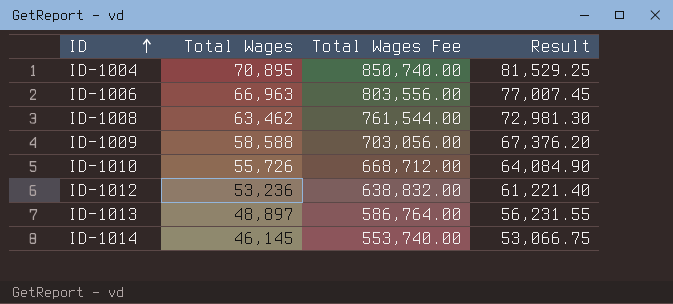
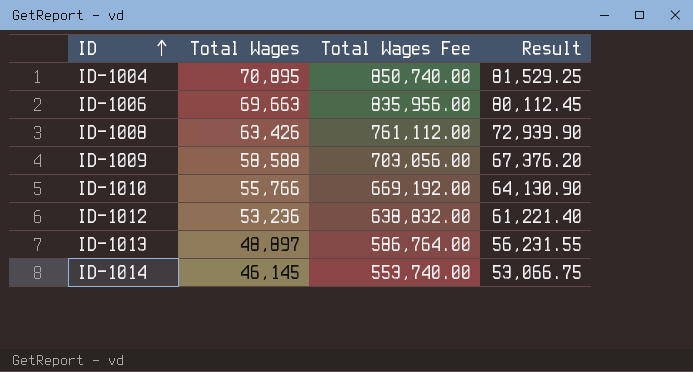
ID-1006 | Total Wages: 66,963 -> 69,663
ID-1006 | Total Wages Fee: 803,556.00 -> 835,956.00
ID-1006 | Result: 77,007.45 -> 80,112.45
ID-1008 | Total Wages: 63,462 -> 63,426
ID-1008 | Total Wages Fee: 761,544.00 -> 761,112.00
ID-1008 | Result: 72,981.30 -> 72,939.90
ID-1010 | Total Wages: 55,726 -> 55,766
ID-1010 | Total Wages Fee: 668,712.00 -> 669,192.00
ID-1010 | Result: 64,084.90 -> 64,130.90

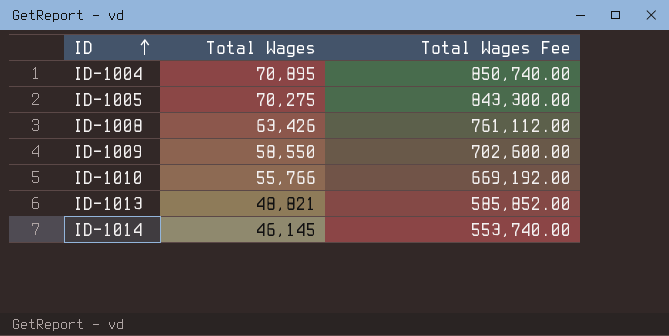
column Result | formula: [Total Wages] * 1.15 -> none
row ID-1006: 69,663 | 835,956.00 | 80,112.45 -> none
row ID-1012: 53,236 | 638,832.00 | 61,221.40 -> none
row ID-1005: none -> 70,275 | 843,300.00
ID-1009 | Total Wages: 58,588 -> 58,550
ID-1009 | Total Wages Fee: 703,056.00 -> 702,600.00
ID-1013 | Total Wages: 48,897 -> 48,821
ID-1013 | Total Wages Fee: 586,764.00 -> 585,852.00

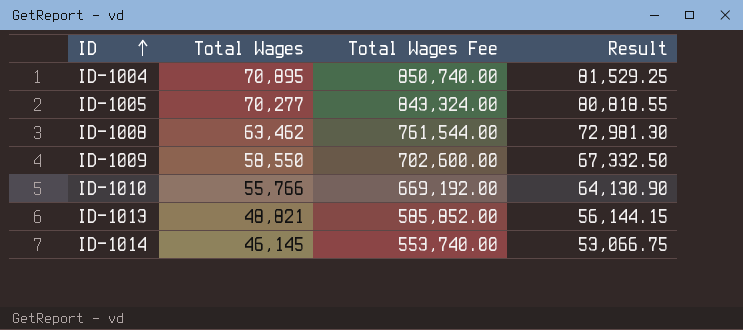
column Result | formula: none -> [Total Wages] * 1.15
ID-1005 | Total Wages: 70,275 -> 70,277
ID-1005 | Total Wages Fee: 843,300.00 -> 843,324.00
ID-1008 | Total Wages: 63,426 -> 63,462
ID-1008 | Total Wages Fee: 761,112.00 -> 761,544.00

